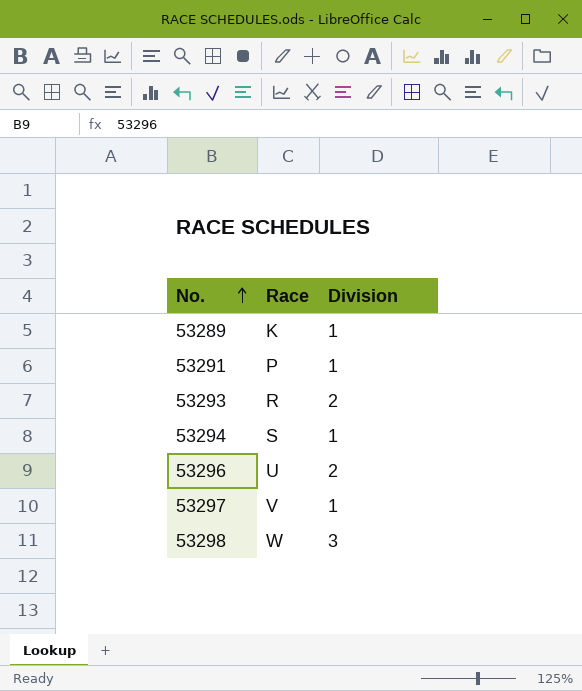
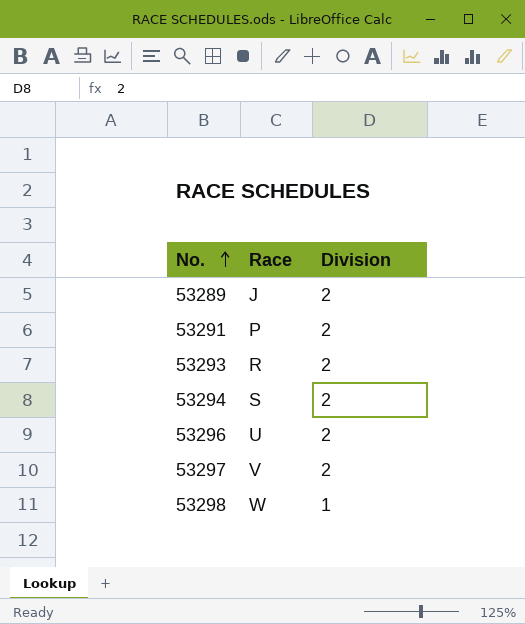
53289 | Race: K -> J
53289 | Division: 1 -> 2
53291 | Division: 1 -> 2
53294 | Division: 1 -> 2
53297 | Division: 1 -> 2
53298 | Division: 3 -> 1

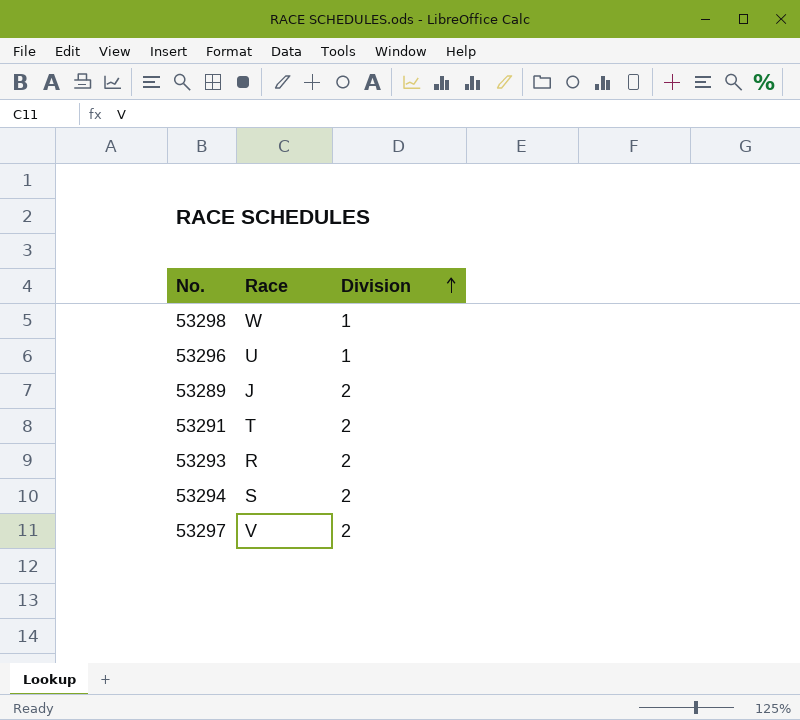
row order: No. ascending -> Division ascending
53296 | Division: 2 -> 1
53291 | Race: P -> T

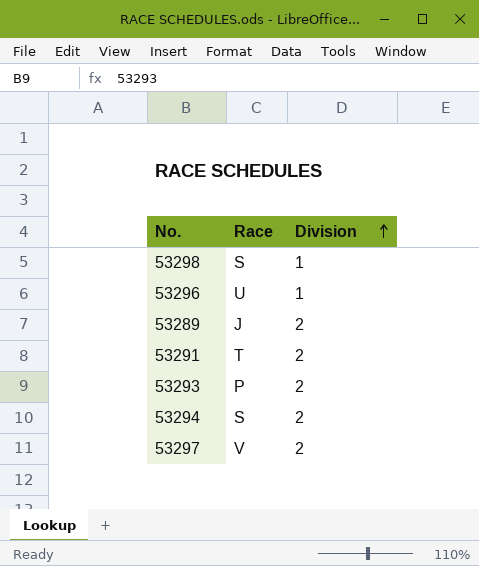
53298 | Race: W -> S
53293 | Race: R -> P

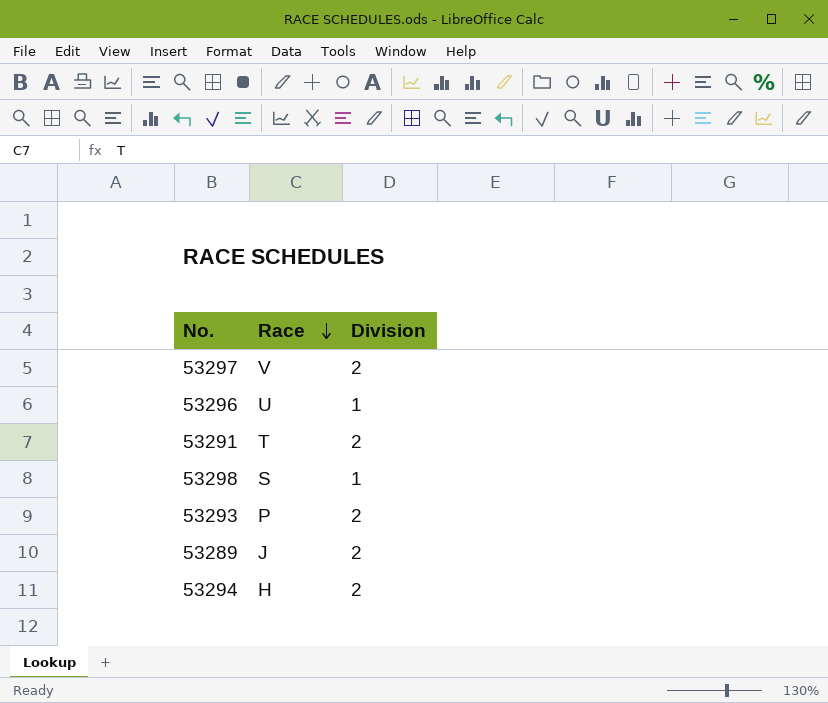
row order: Division ascending -> Race descending
53294 | Race: S -> H

